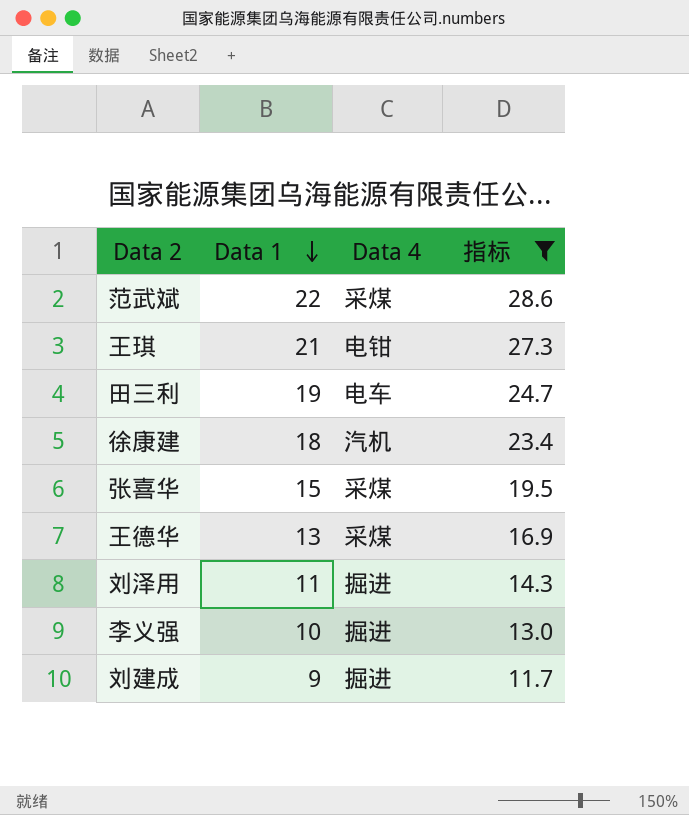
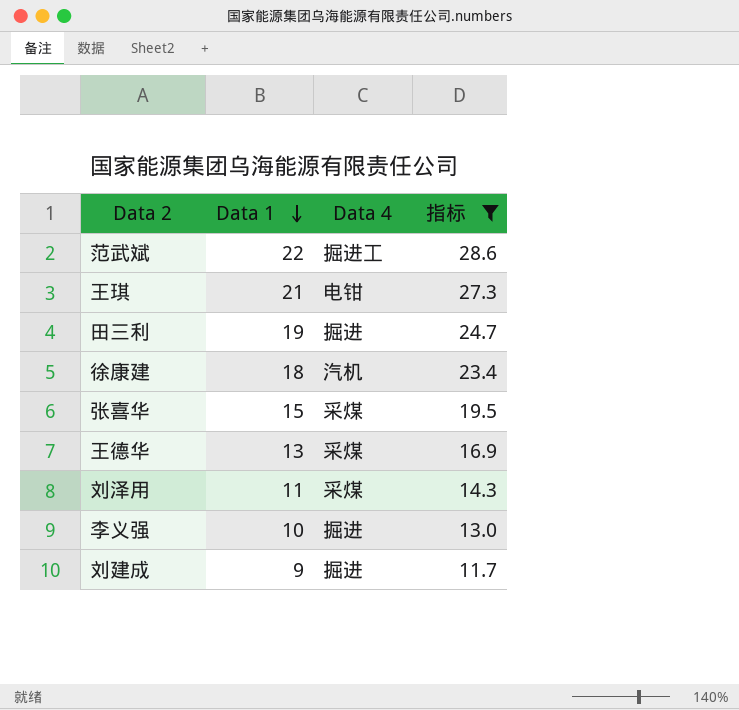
范武斌 | Data 4: 采煤 -> 掘进工
田三利 | Data 4: 电车 -> 掘进
刘泽用 | Data 4: 掘进 -> 采煤

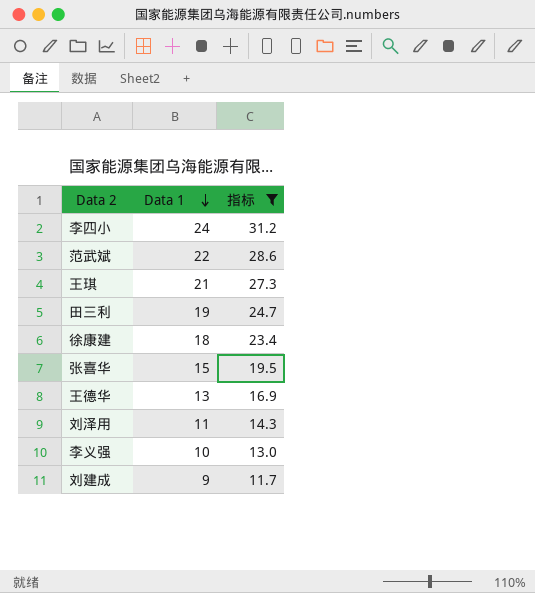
column Data 4 | position: 3 -> none
row 李四小: none -> 24 | 31.2

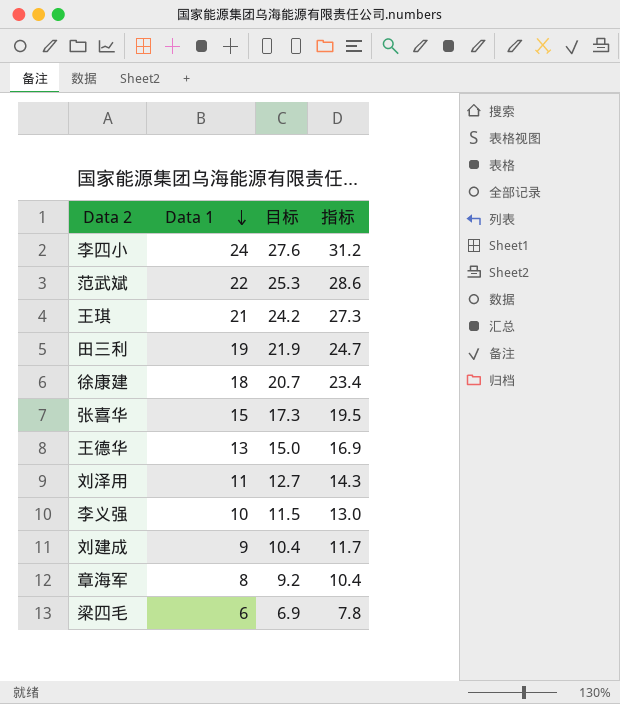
filter: 指标 >= 11.7 -> none
column 目标 | formula: none -> [Data 1] * 1.15

